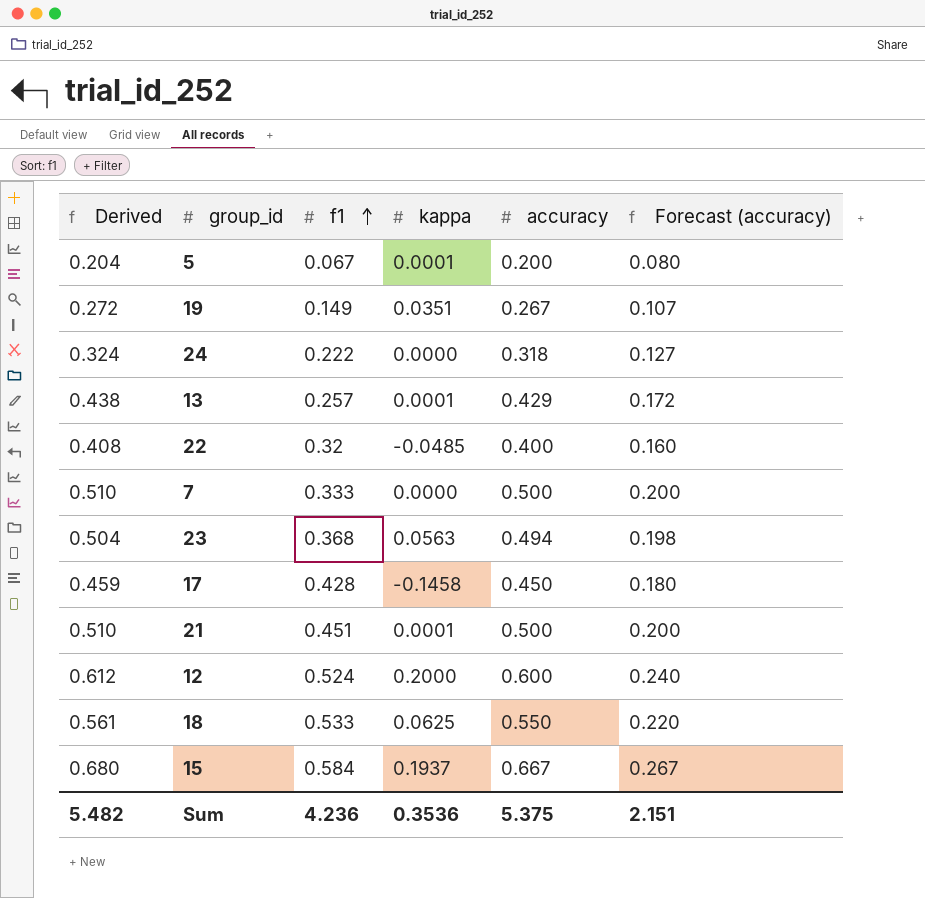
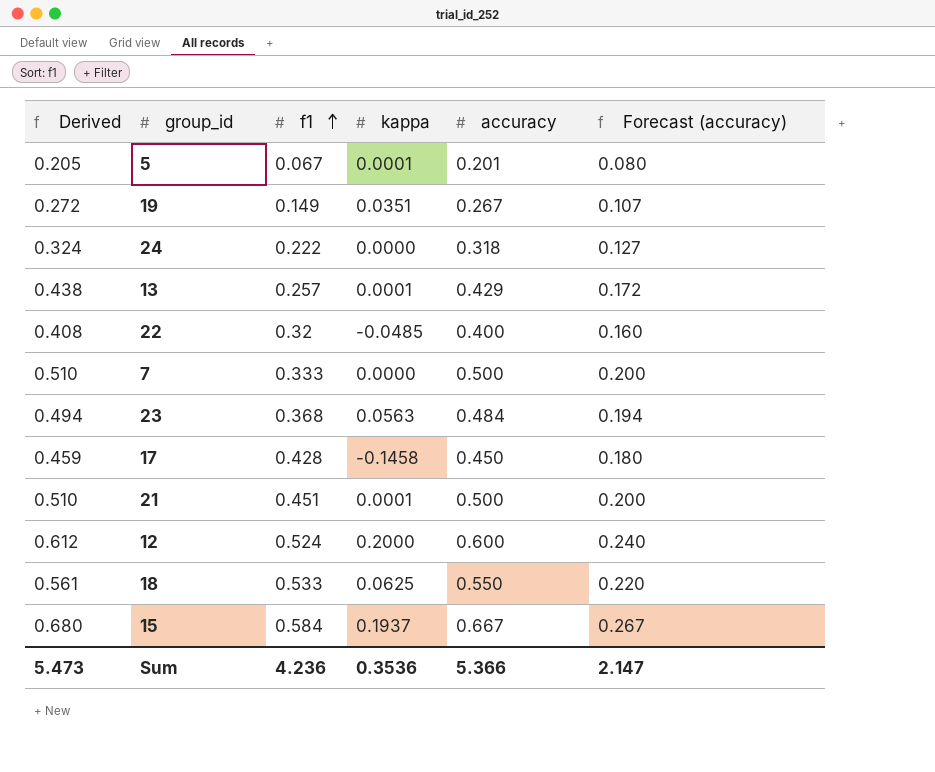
5 | Derived: 0.204 -> 0.205
5 | accuracy: 0.200 -> 0.201
23 | Derived: 0.504 -> 0.494
23 | accuracy: 0.494 -> 0.484
23 | Forecast (accuracy): 0.198 -> 0.194
Sum | Derived: 5.482 -> 5.473
Sum | accuracy: 5.375 -> 5.366
Sum | Forecast (accuracy): 2.151 -> 2.147

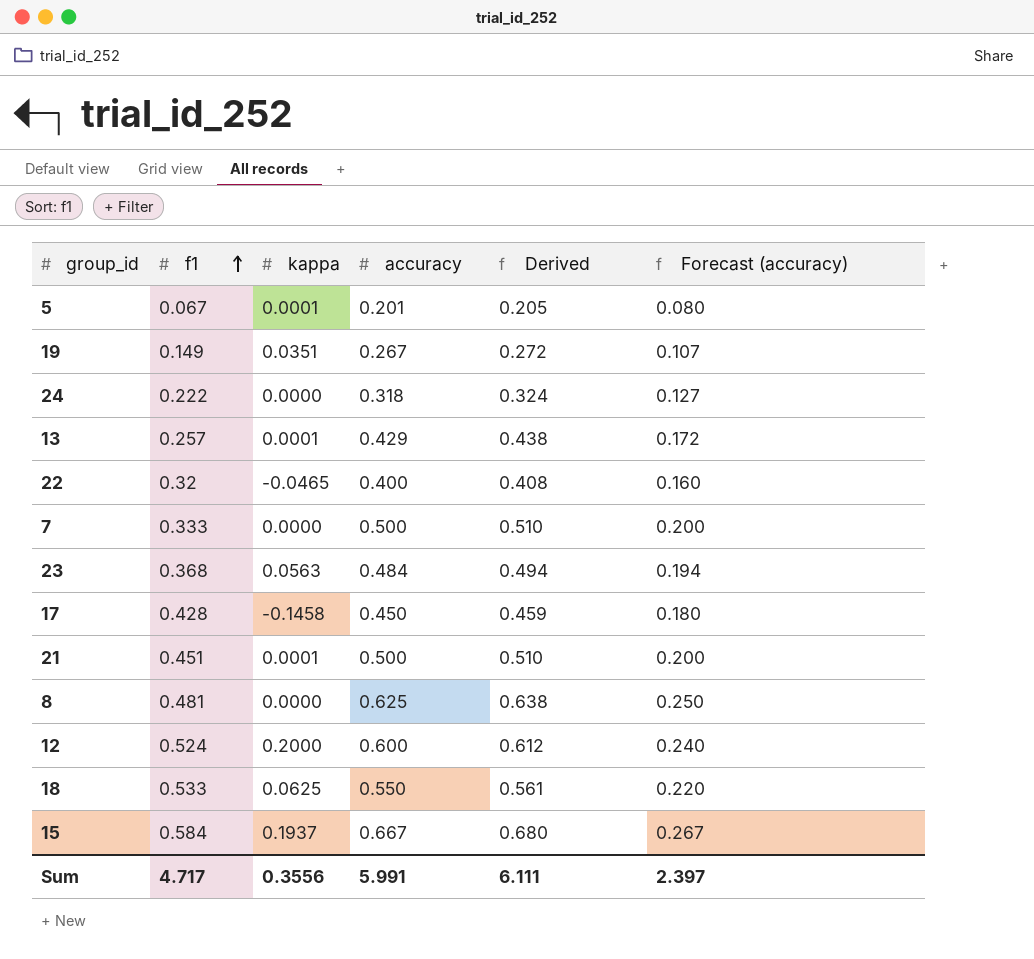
column Derived | position: 1 -> 5
22 | kappa: -0.0485 -> -0.0465
row 8: none -> 0.481 | 0.0000 | 0.625 | 0.638 | 0.250
Sum | f1: 4.236 -> 4.717
Sum | kappa: 0.3536 -> 0.3556
Sum | accuracy: 5.366 -> 5.991
Sum | Derived: 5.473 -> 6.111
Sum | Forecast (accuracy): 2.147 -> 2.397

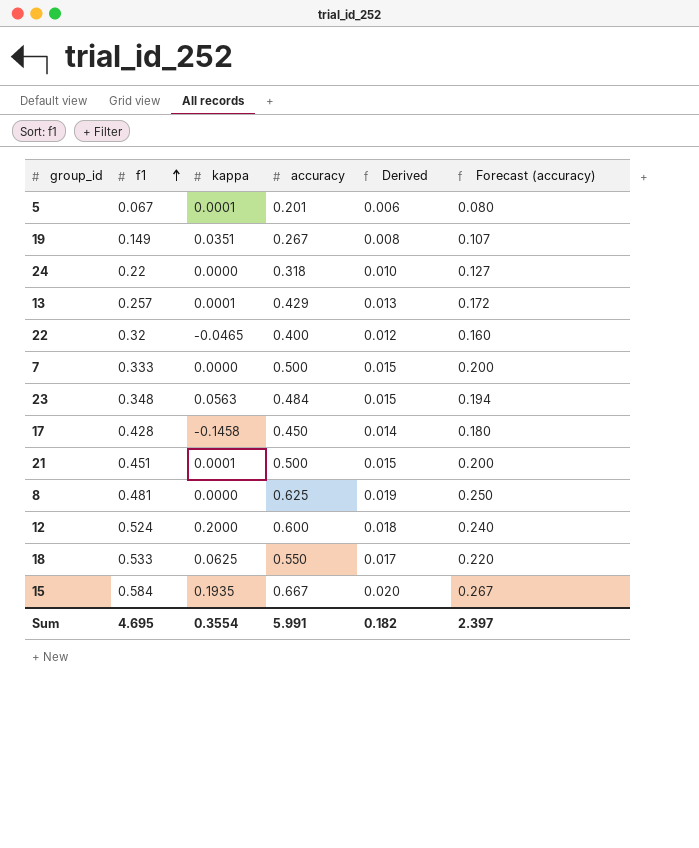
column Derived | formula: [accuracy] * 1.02 -> [accuracy] * 0.03
24 | f1: 0.222 -> 0.22
23 | f1: 0.368 -> 0.348
15 | kappa: 0.1937 -> 0.1935
Sum | f1: 4.717 -> 4.695
Sum | kappa: 0.3556 -> 0.3554
Sum | Derived: 6.111 -> 0.182

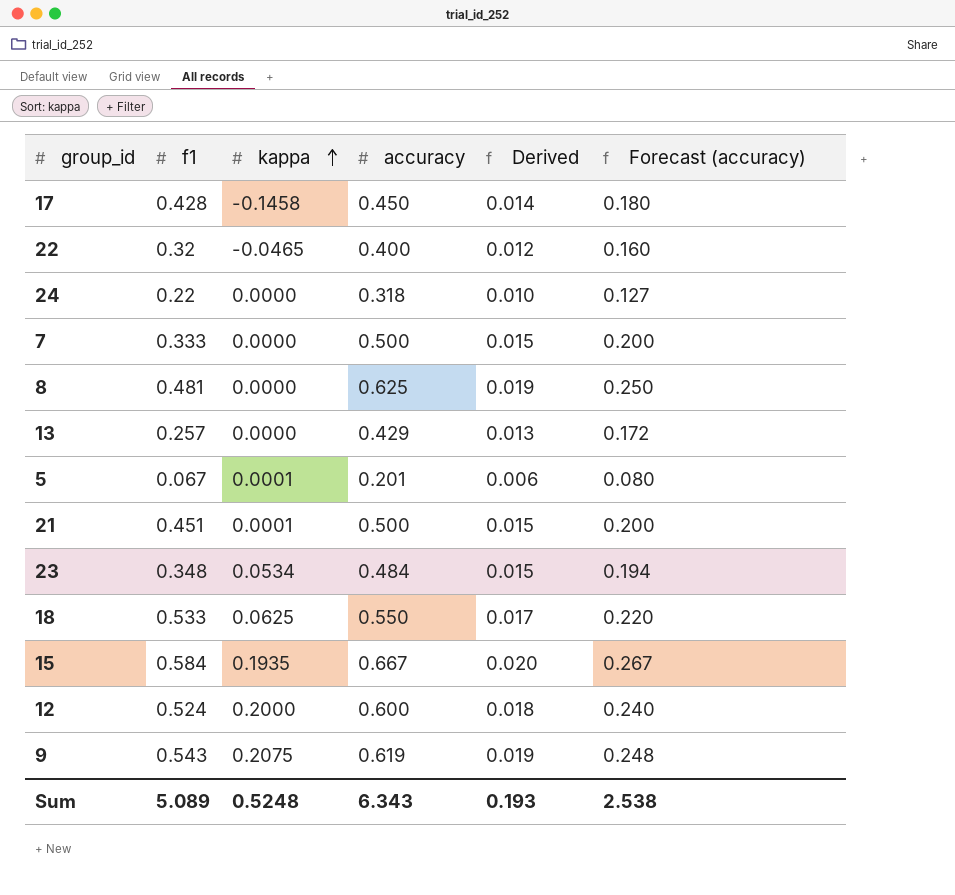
row order: f1 ascending -> kappa ascending
row 19: 0.149 | 0.0351 | 0.267 | 0.008 | 0.107 -> none
13 | kappa: 0.0001 -> 0.0000
23 | kappa: 0.0563 -> 0.0534
row 9: none -> 0.543 | 0.2075 | 0.619 | 0.019 | 0.248
Sum | f1: 4.695 -> 5.089
Sum | kappa: 0.3554 -> 0.5248
Sum | accuracy: 5.991 -> 6.343
Sum | Derived: 0.182 -> 0.193
Sum | Forecast (accuracy): 2.397 -> 2.538

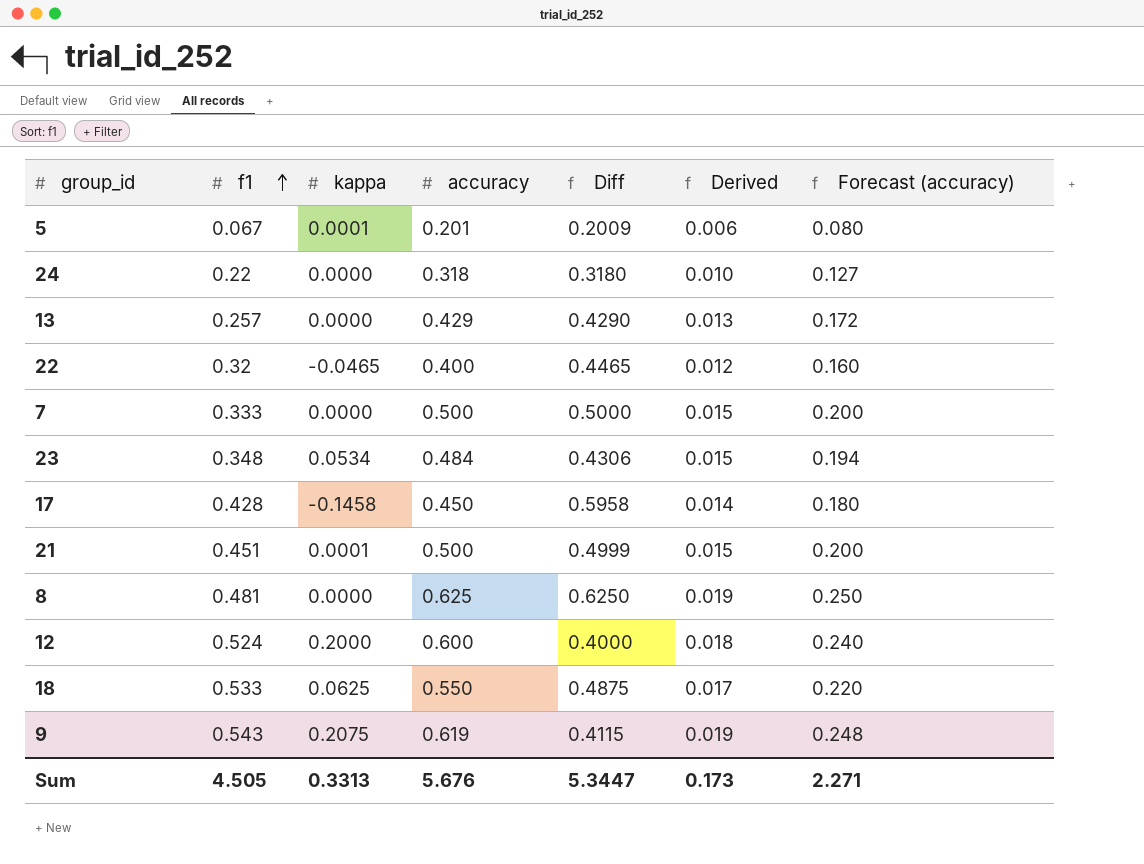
row order: kappa ascending -> f1 ascending
column Diff | formula: none -> [accuracy] - [kappa]
row 15: 0.584 | 0.1935 | 0.667 | 0.020 | 0.267 -> none
Sum | f1: 5.089 -> 4.505
Sum | kappa: 0.5248 -> 0.3313
Sum | accuracy: 6.343 -> 5.676
Sum | Derived: 0.193 -> 0.173
Sum | Forecast (accuracy): 2.538 -> 2.271

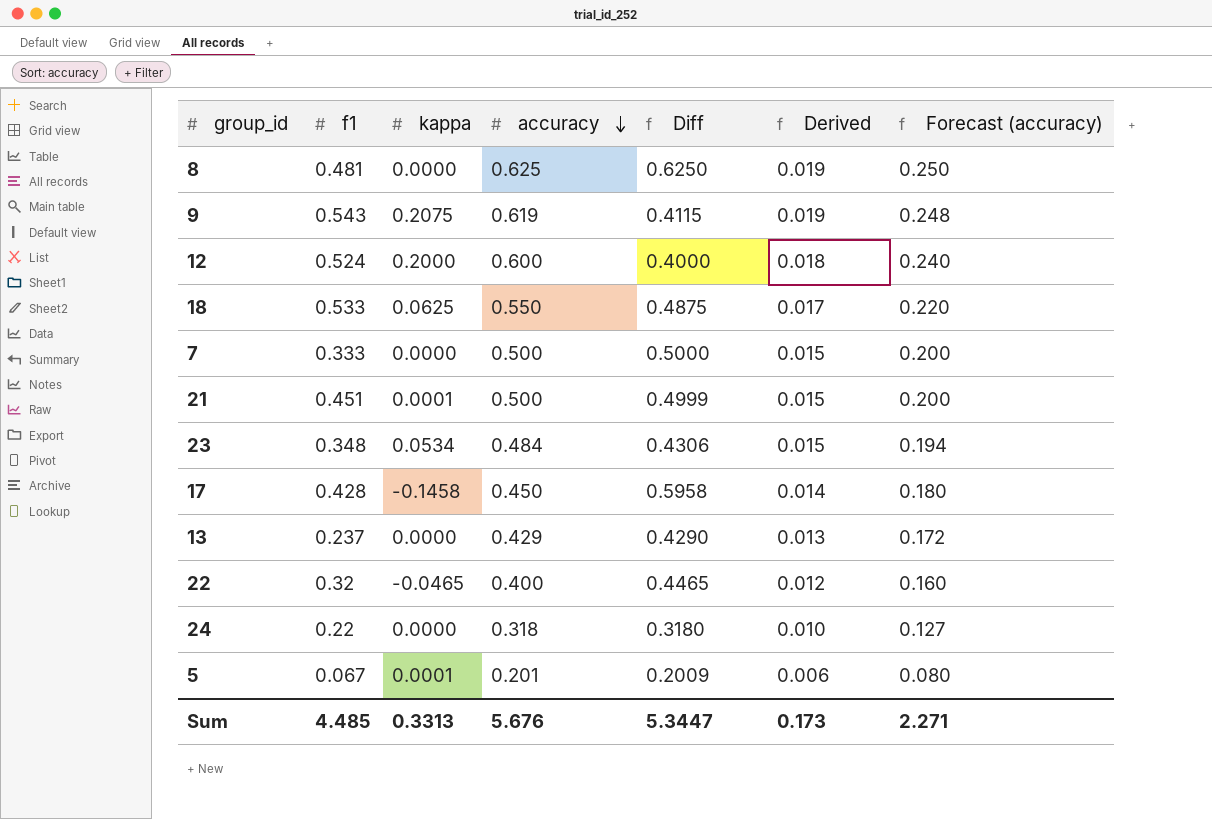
row order: f1 ascending -> accuracy descending
13 | f1: 0.257 -> 0.237
Sum | f1: 4.505 -> 4.485

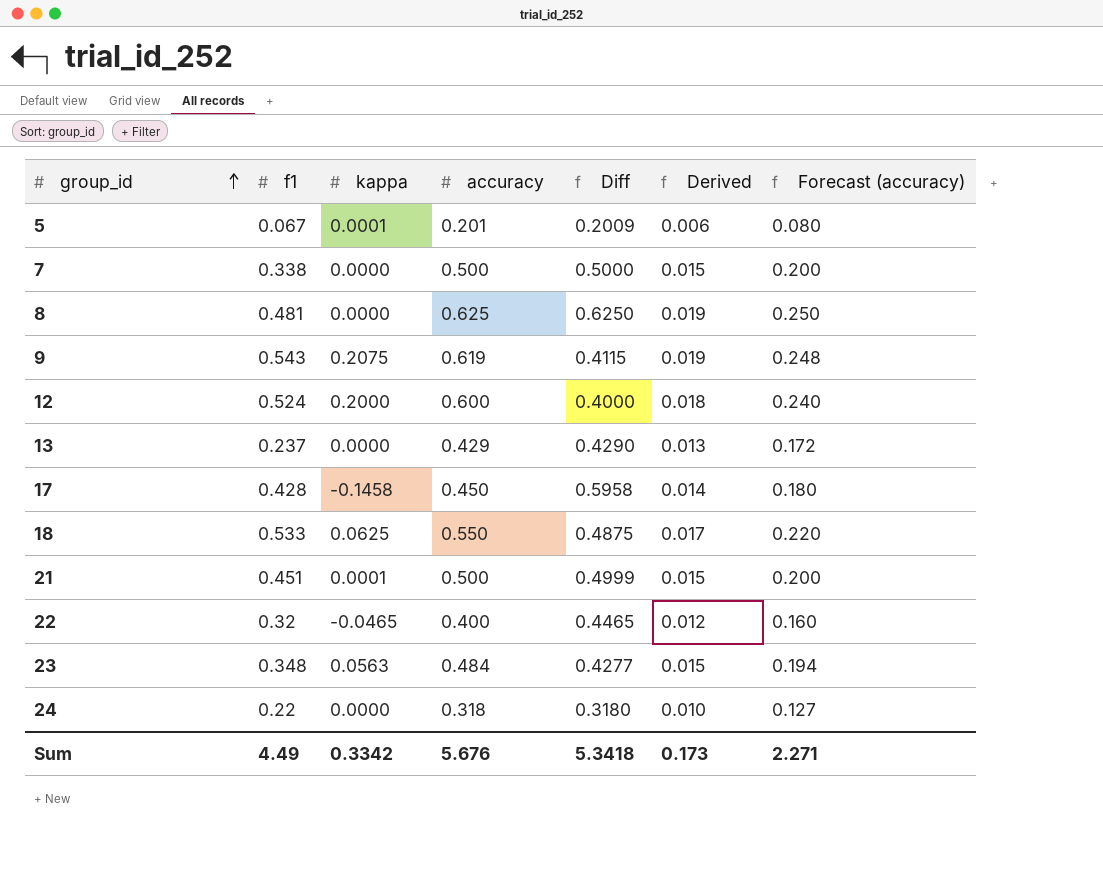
row order: accuracy descending -> group_id ascending
7 | f1: 0.333 -> 0.338
23 | kappa: 0.0534 -> 0.0563
23 | Diff: 0.4306 -> 0.4277
Sum | f1: 4.485 -> 4.49
Sum | kappa: 0.3313 -> 0.3342
Sum | Diff: 5.3447 -> 5.3418

